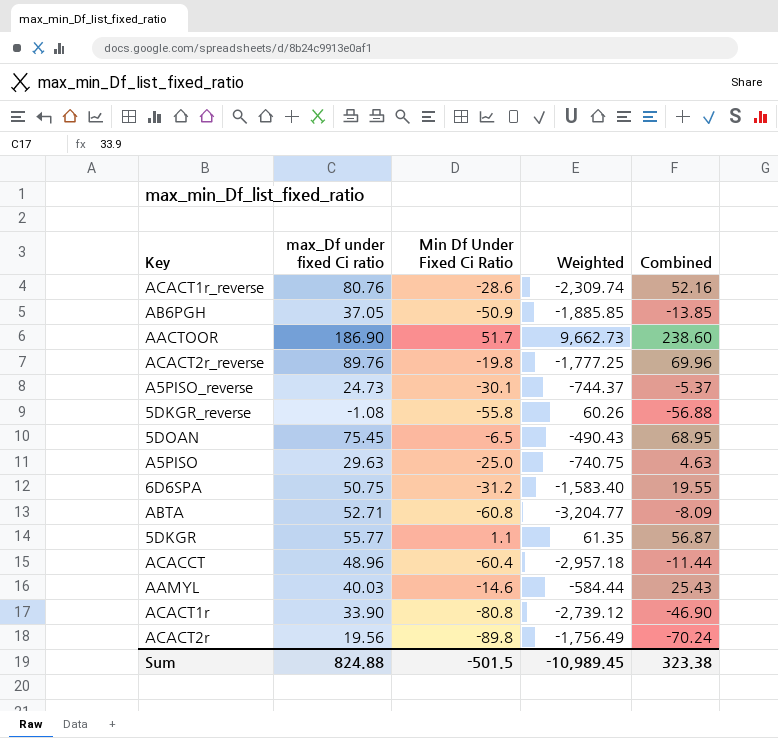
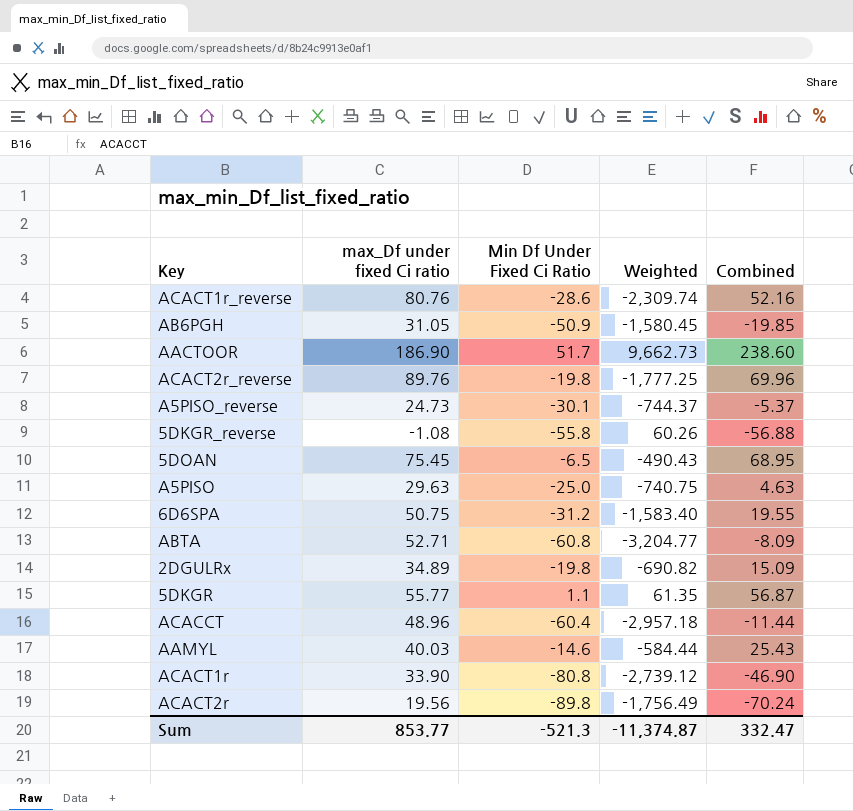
AB6PGH | max_Df under fixed Ci ratio: 37.05 -> 31.05
AB6PGH | Weighted: -1,885.85 -> -1,580.45
AB6PGH | Combined: -13.85 -> -19.85
row 2DGULRx: none -> 34.89 | -19.8 | -690.82 | 15.09
Sum | max_Df under fixed Ci ratio: 824.88 -> 853.77
Sum | Min Df Under Fixed Ci Ratio: -501.5 -> -521.3
Sum | Weighted: -10,989.45 -> -11,374.87
Sum | Combined: 323.38 -> 332.47

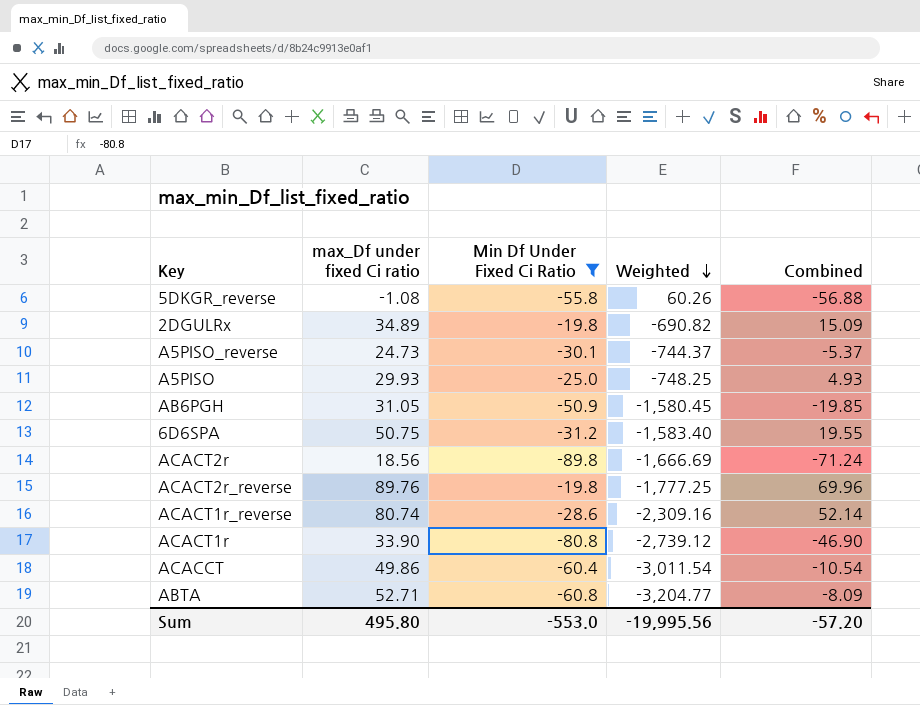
filter: none -> Min Df Under Fixed Ci Ratio <= -19.8
row order: none -> Weighted descending
A5PISO | max_Df under fixed Ci ratio: 29.63 -> 29.93
A5PISO | Weighted: -740.75 -> -748.25
A5PISO | Combined: 4.63 -> 4.93
ACACT2r | max_Df under fixed Ci ratio: 19.56 -> 18.56
ACACT2r | Weighted: -1,756.49 -> -1,666.69
ACACT2r | Combined: -70.24 -> -71.24
ACACT1r_reverse | max_Df under fixed Ci ratio: 80.76 -> 80.74
ACACT1r_reverse | Weighted: -2,309.74 -> -2,309.16
ACACT1r_reverse | Combined: 52.16 -> 52.14
ACACCT | max_Df under fixed Ci ratio: 48.96 -> 49.86
ACACCT | Weighted: -2,957.18 -> -3,011.54
ACACCT | Combined: -11.44 -> -10.54
Sum | max_Df under fixed Ci ratio: 853.77 -> 495.80
Sum | Min Df Under Fixed Ci Ratio: -521.3 -> -553.0
Sum | Weighted: -11,374.87 -> -19,995.56
Sum | Combined: 332.47 -> -57.20

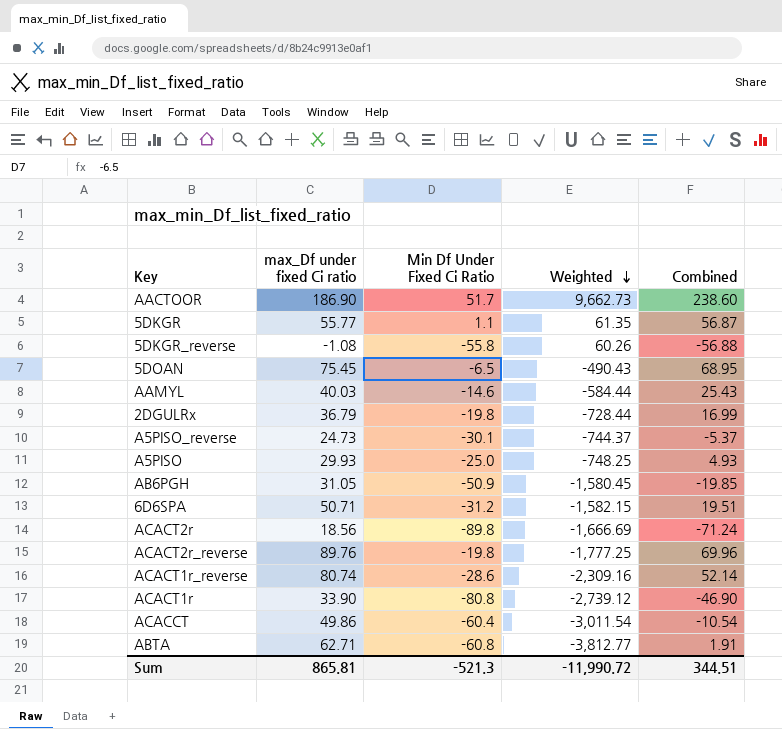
filter: Min Df Under Fixed Ci Ratio <= -19.8 -> none
2DGULRx | max_Df under fixed Ci ratio: 34.89 -> 36.79
2DGULRx | Weighted: -690.82 -> -728.44
2DGULRx | Combined: 15.09 -> 16.99
6D6SPA | max_Df under fixed Ci ratio: 50.75 -> 50.71
6D6SPA | Weighted: -1,583.40 -> -1,582.15
6D6SPA | Combined: 19.55 -> 19.51
ABTA | max_Df under fixed Ci ratio: 52.71 -> 62.71
ABTA | Weighted: -3,204.77 -> -3,812.77
ABTA | Combined: -8.09 -> 1.91
Sum | max_Df under fixed Ci ratio: 495.80 -> 865.81
Sum | Min Df Under Fixed Ci Ratio: -553.0 -> -521.3
Sum | Weighted: -19,995.56 -> -11,990.72
Sum | Combined: -57.20 -> 344.51

